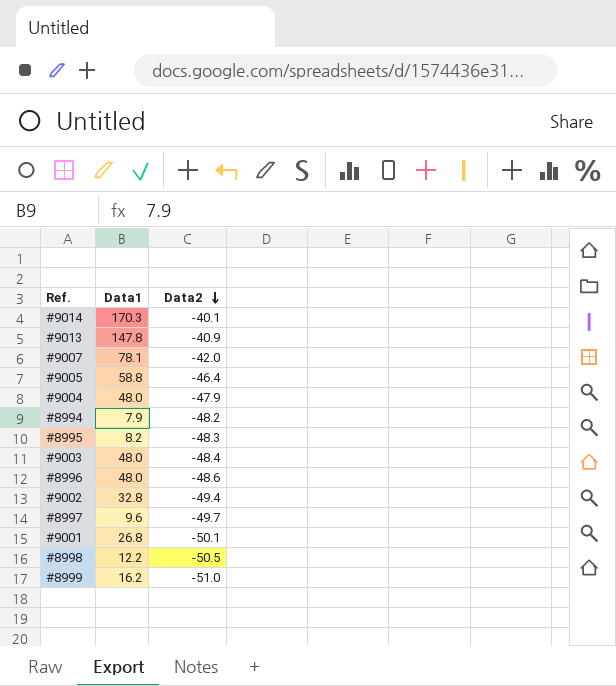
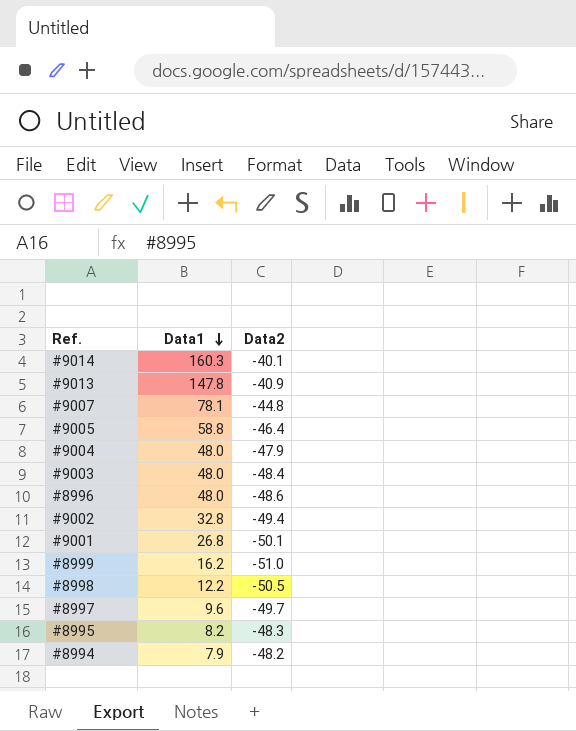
row order: Data2 descending -> Data1 descending
#9014 | Data1: 170.3 -> 160.3
#9007 | Data2: -42.0 -> -44.8

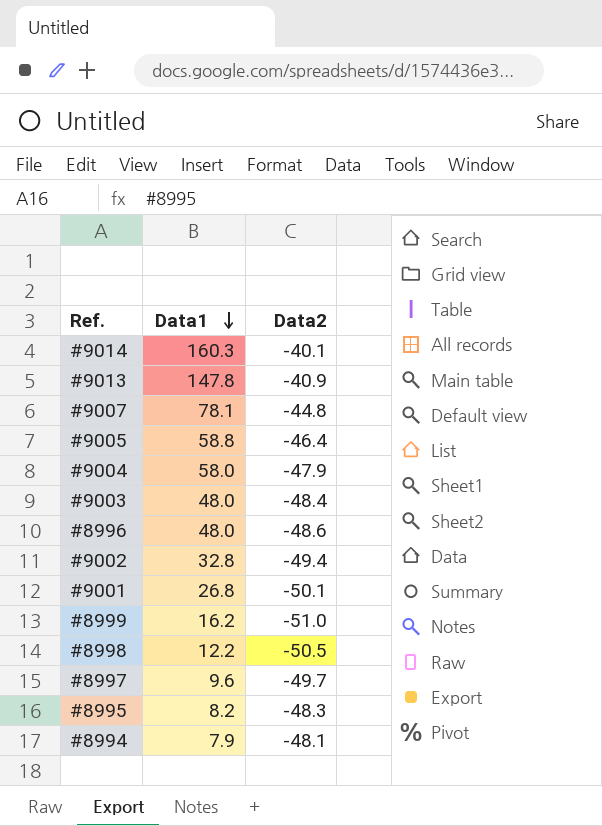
#9004 | Data1: 48.0 -> 58.0
#8994 | Data2: -48.2 -> -48.1

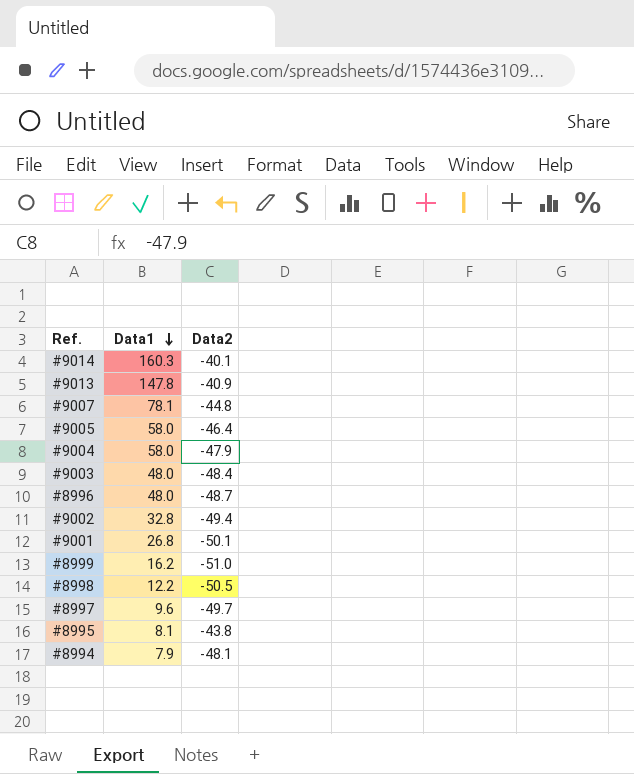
#9005 | Data1: 58.8 -> 58.0
#8996 | Data2: -48.6 -> -48.7
#8995 | Data1: 8.2 -> 8.1
#8995 | Data2: -48.3 -> -43.8

